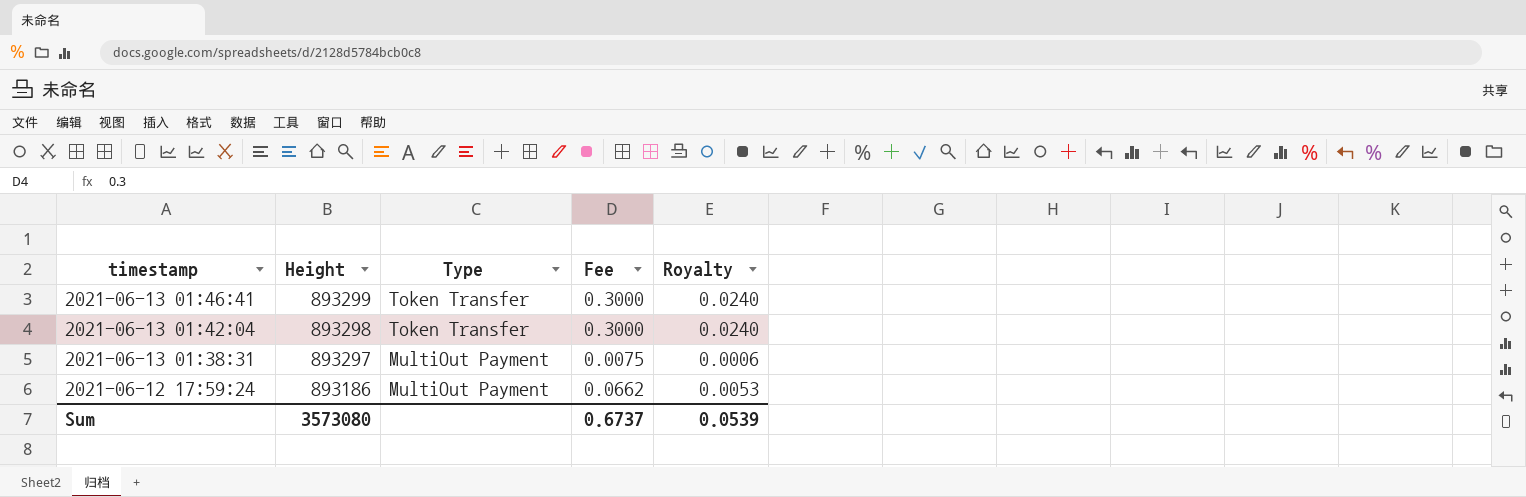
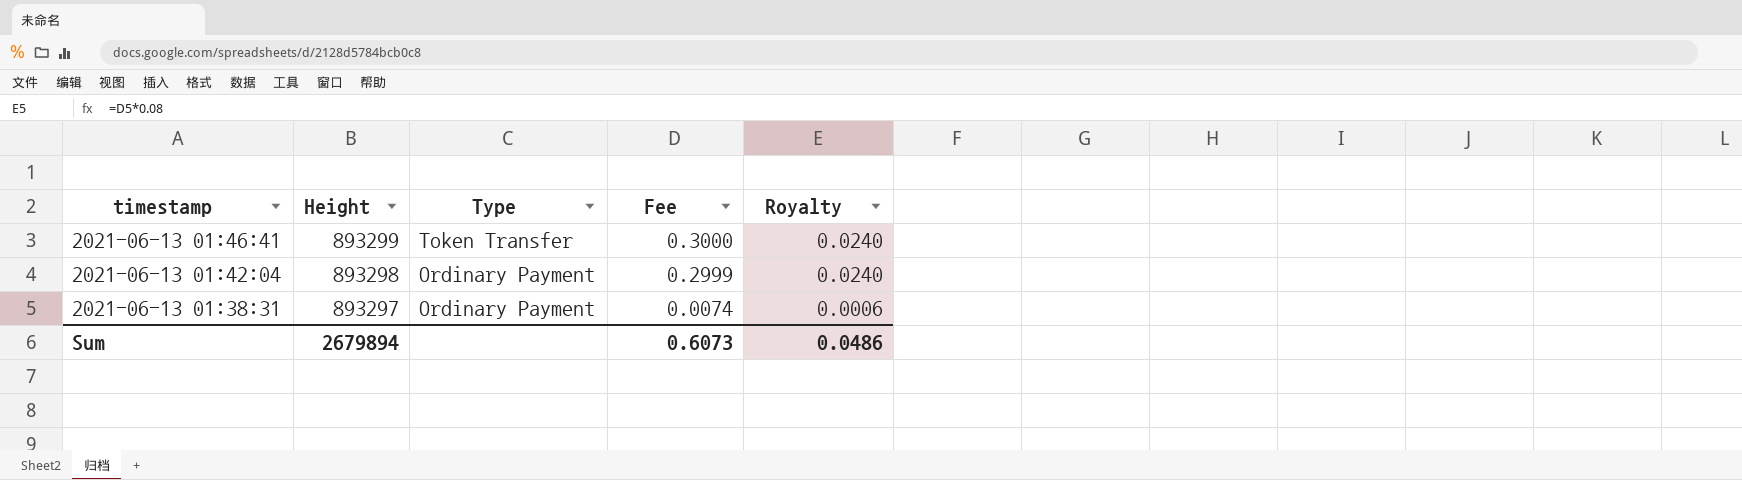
row 2021-06-12 17:59:24: 893186 | MultiOut Payment | 0.0662 | 0.0053 -> none
2021-06-13 01:42:04 | Type: Token Transfer -> Ordinary Payment
2021-06-13 01:42:04 | Fee: 0.3000 -> 0.2999
2021-06-13 01:38:31 | Type: MultiOut Payment -> Ordinary Payment
2021-06-13 01:38:31 | Fee: 0.0075 -> 0.0074
Sum | Height: 3573080 -> 2679894
Sum | Fee: 0.6737 -> 0.6073
Sum | Royalty: 0.0539 -> 0.0486

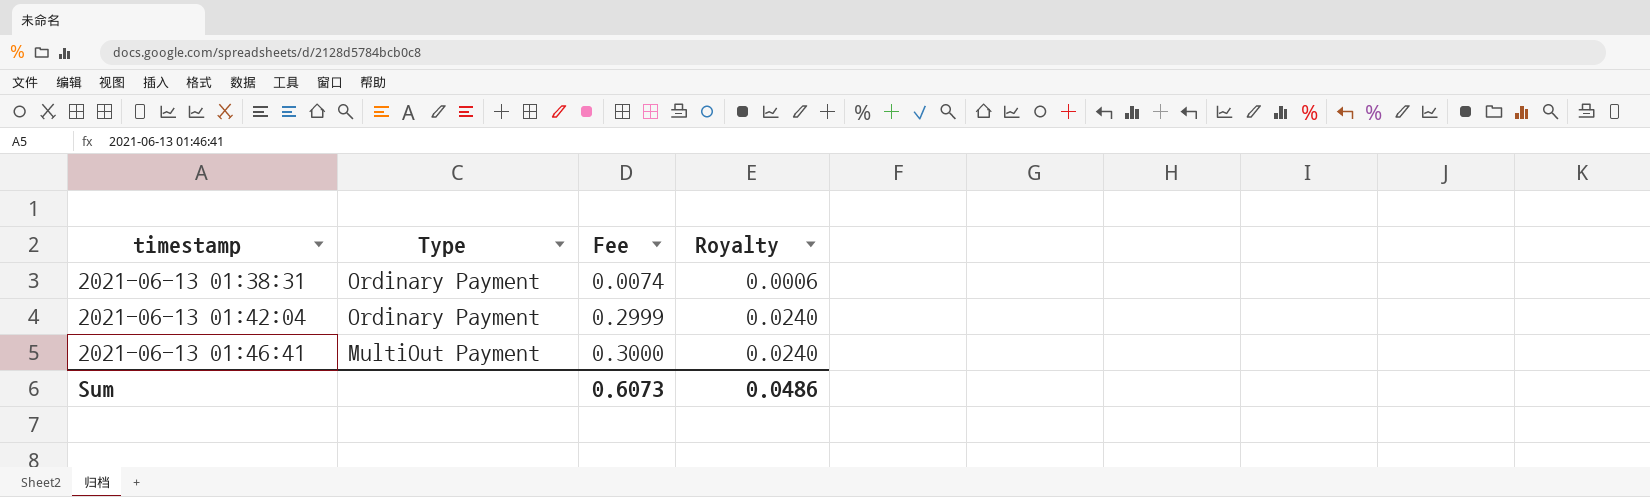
row order: timestamp descending -> timestamp ascending
column Height | position: 2 -> none
2021-06-13 01:46:41 | Type: Token Transfer -> MultiOut Payment

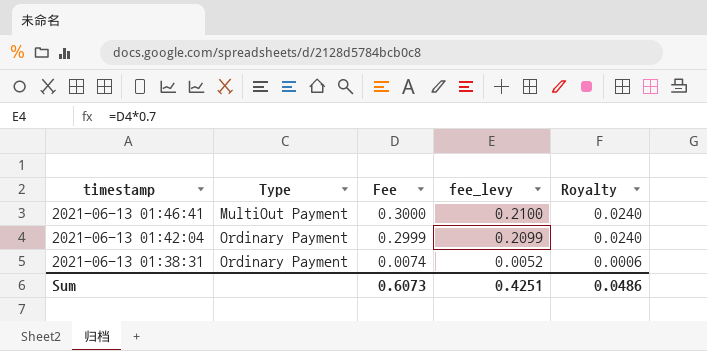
row order: timestamp ascending -> timestamp descending
column fee_levy | formula: none -> [Fee] * 0.7

